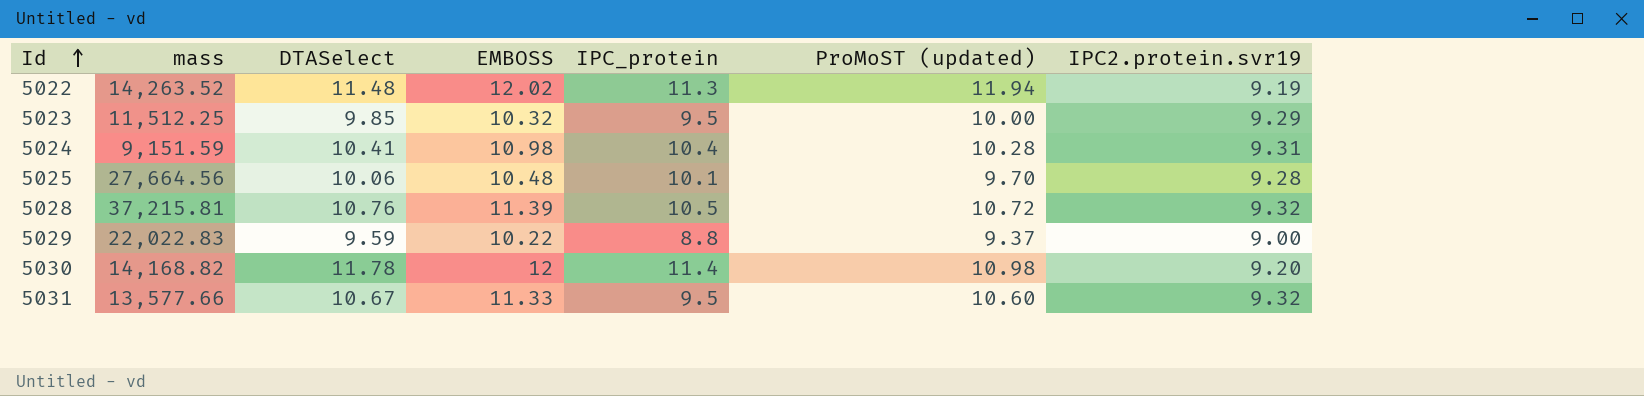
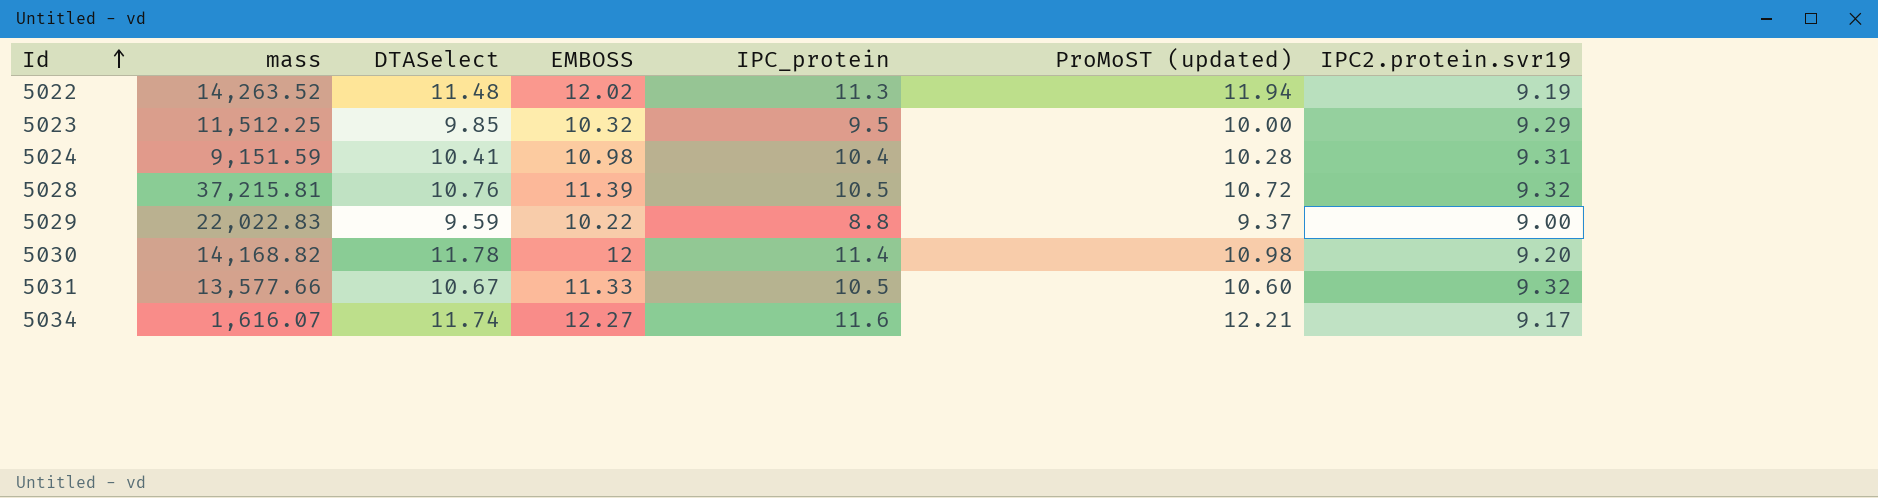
row 5025: 27,664.56 | 10.06 | 10.48 | 10.1 | 9.70 | 9.28 -> none
5031 | IPC_protein: 9.5 -> 10.5
row 5034: none -> 1,616.07 | 11.74 | 12.27 | 11.6 | 12.21 | 9.17

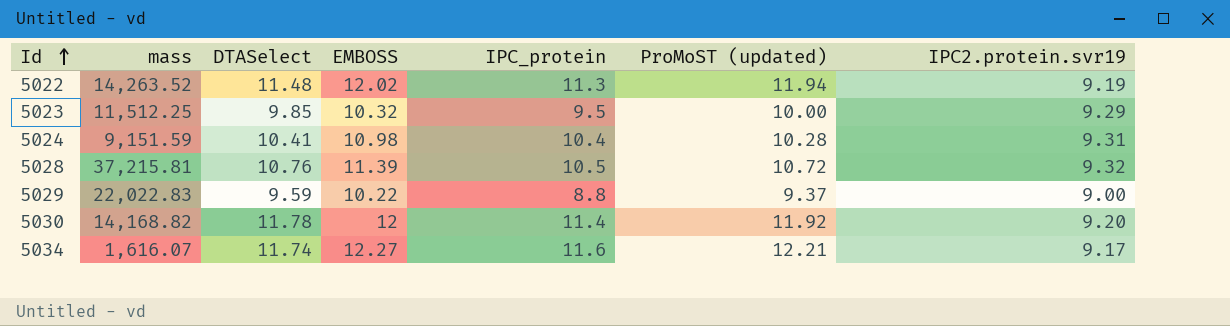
row 5031: 13,577.66 | 10.67 | 11.33 | 10.5 | 10.60 | 9.32 -> none
5030 | ProMoST (updated): 10.98 -> 11.92

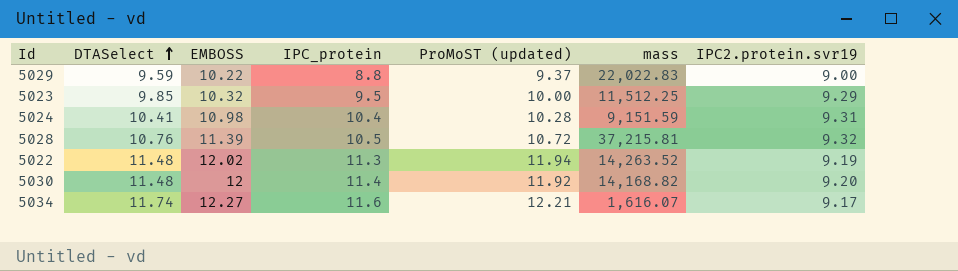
row order: Id ascending -> DTASelect ascending
column mass | position: 2 -> 6
5030 | DTASelect: 11.78 -> 11.48

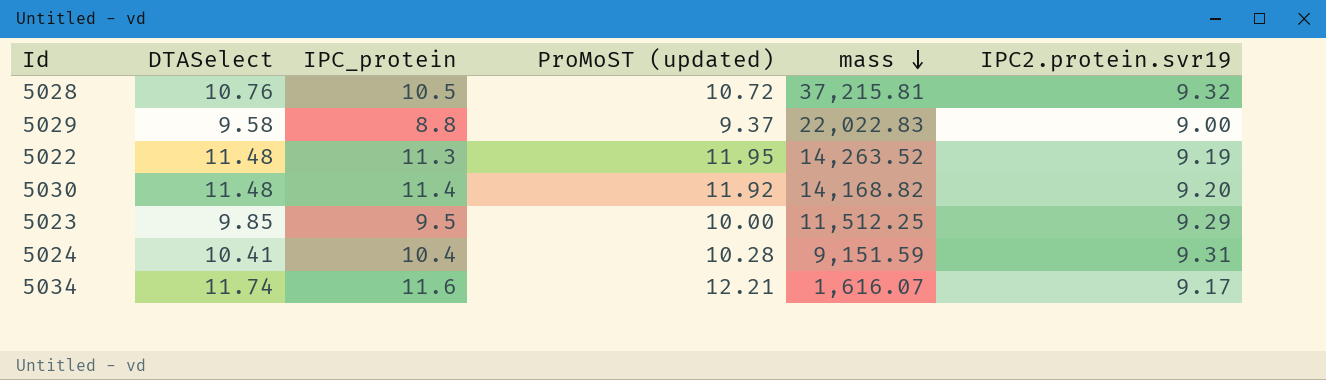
row order: DTASelect ascending -> mass descending
column EMBOSS | position: 3 -> none
5029 | DTASelect: 9.59 -> 9.58
5022 | ProMoST (updated): 11.94 -> 11.95

